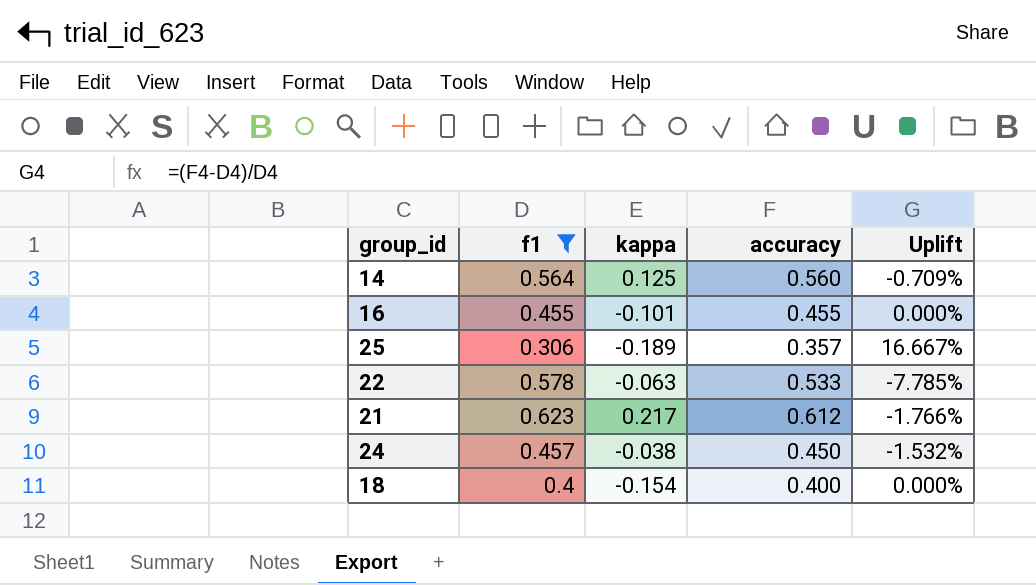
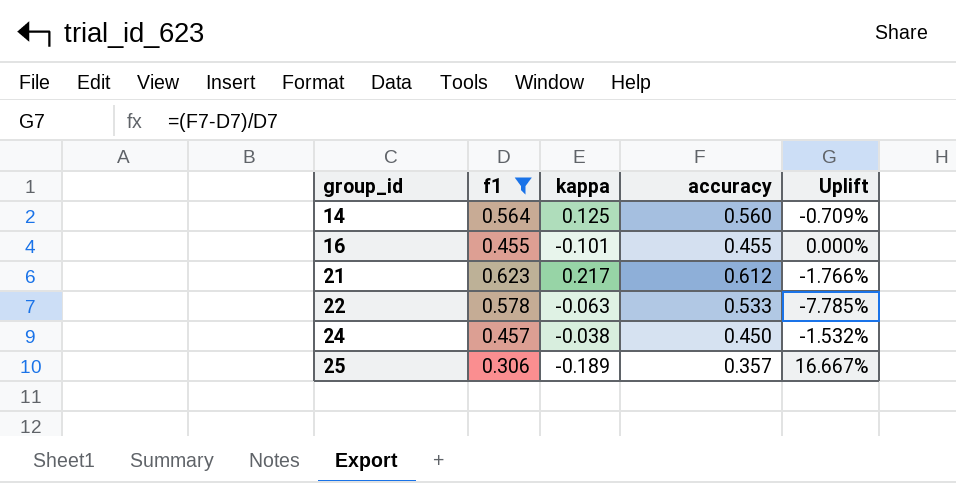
row order: none -> group_id ascending
row 18: 0.4 | -0.154 | 0.400 | 0.000% -> none

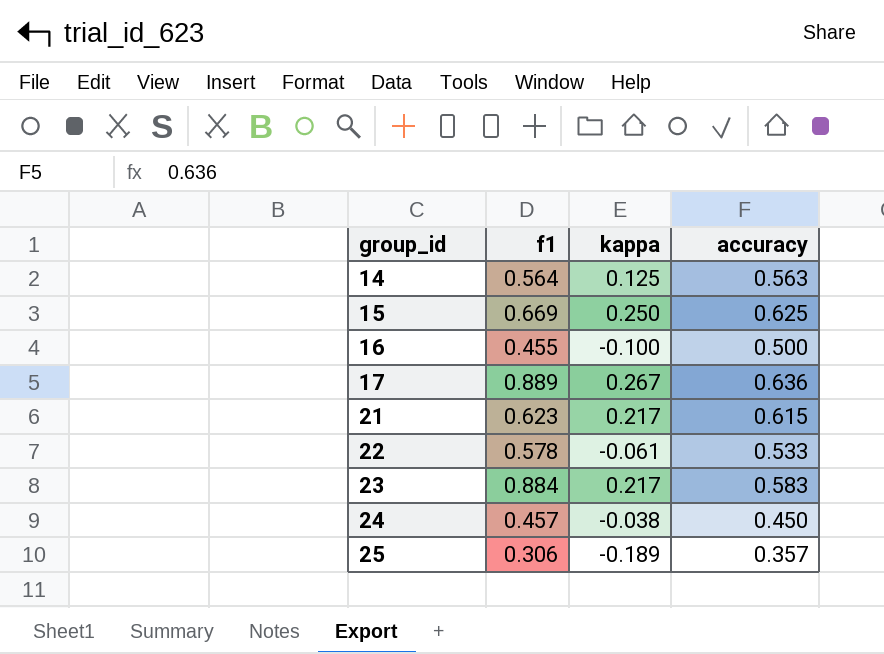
filter: f1 <= 0.623 -> none
column Uplift | formula: ([accuracy] - [f1]) / [f1] -> none
14 | accuracy: 0.560 -> 0.563
16 | kappa: -0.101 -> -0.100
16 | accuracy: 0.455 -> 0.500
21 | accuracy: 0.612 -> 0.615
22 | kappa: -0.063 -> -0.061

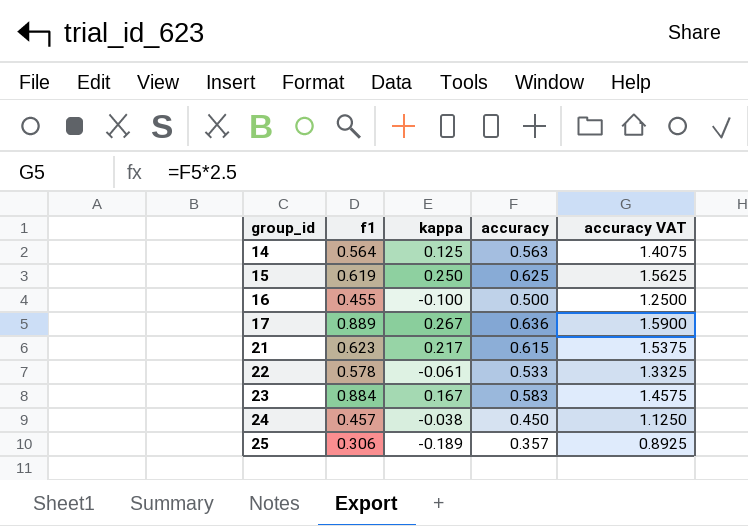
column accuracy VAT | formula: none -> [accuracy] * 2.5
15 | f1: 0.669 -> 0.619
23 | kappa: 0.217 -> 0.167

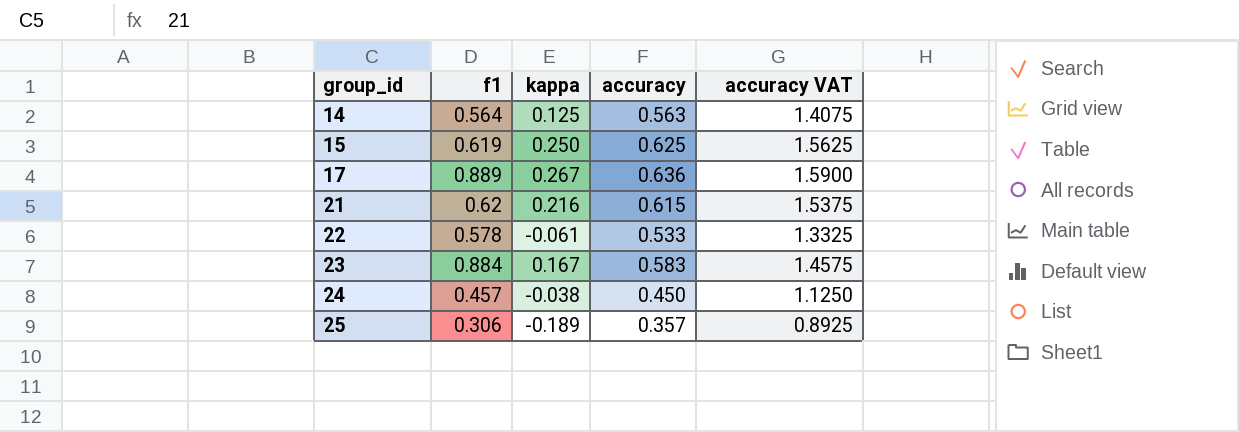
row 16: 0.455 | -0.100 | 0.500 | 1.2500 -> none
21 | f1: 0.623 -> 0.62
21 | kappa: 0.217 -> 0.216

